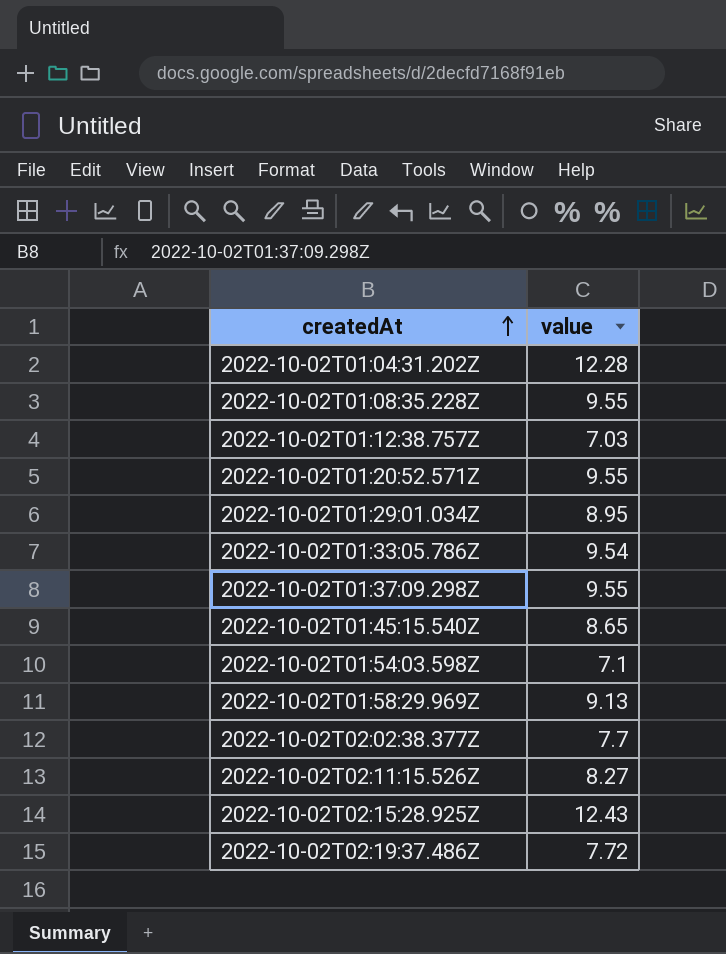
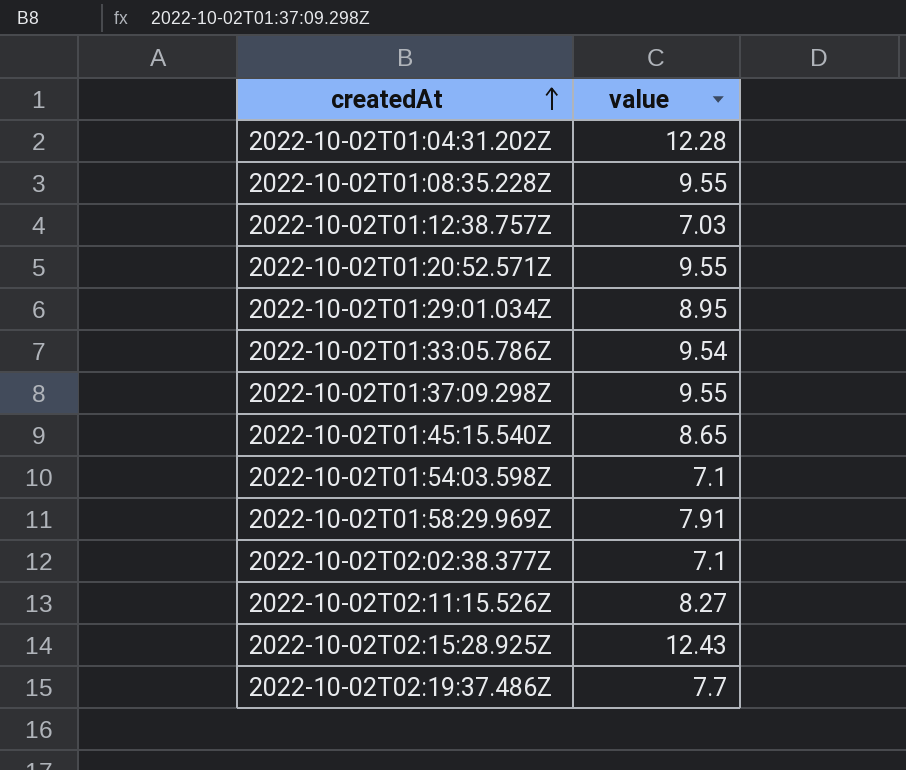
2022-10-02T01:58:29.969Z | value: 9.13 -> 7.91
2022-10-02T02:02:38.377Z | value: 7.7 -> 7.1
2022-10-02T02:19:37.486Z | value: 7.72 -> 7.7

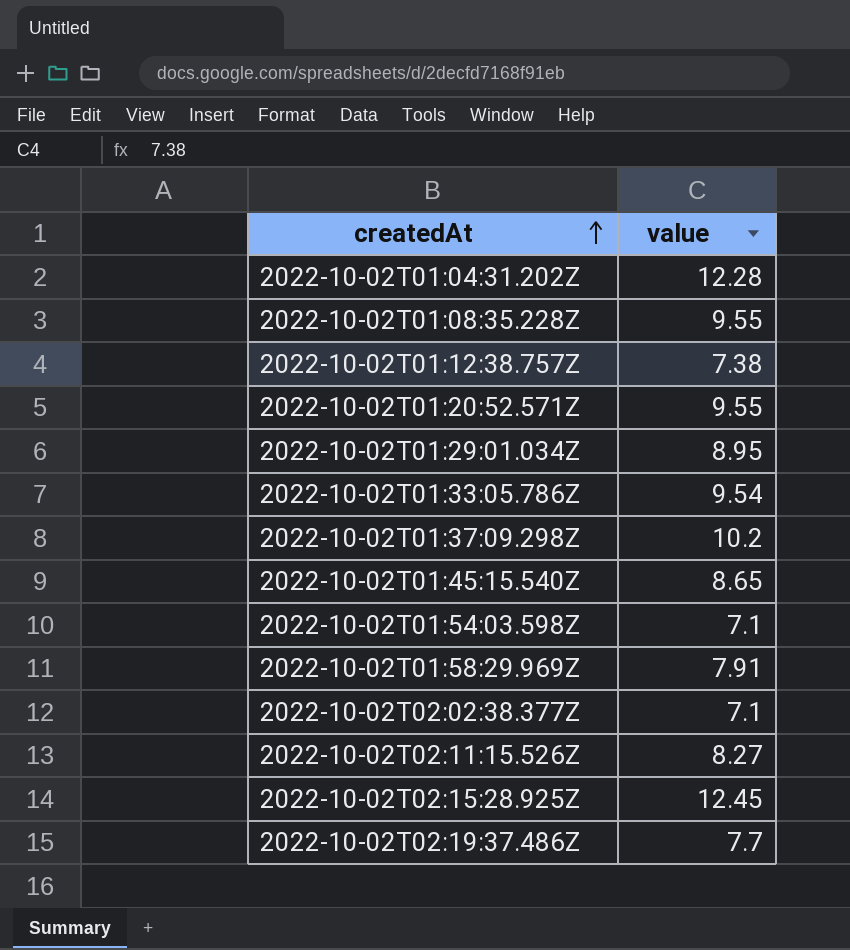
2022-10-02T01:12:38.757Z | value: 7.03 -> 7.38
2022-10-02T01:37:09.298Z | value: 9.55 -> 10.2
2022-10-02T02:15:28.925Z | value: 12.43 -> 12.45

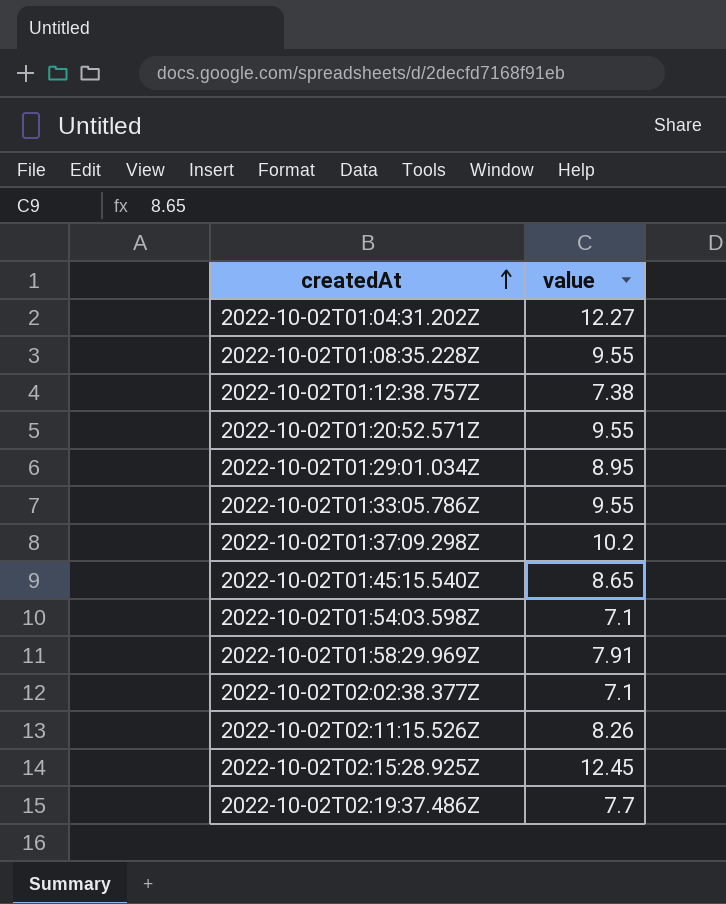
2022-10-02T01:04:31.202Z | value: 12.28 -> 12.27
2022-10-02T01:33:05.786Z | value: 9.54 -> 9.55
2022-10-02T02:11:15.526Z | value: 8.27 -> 8.26

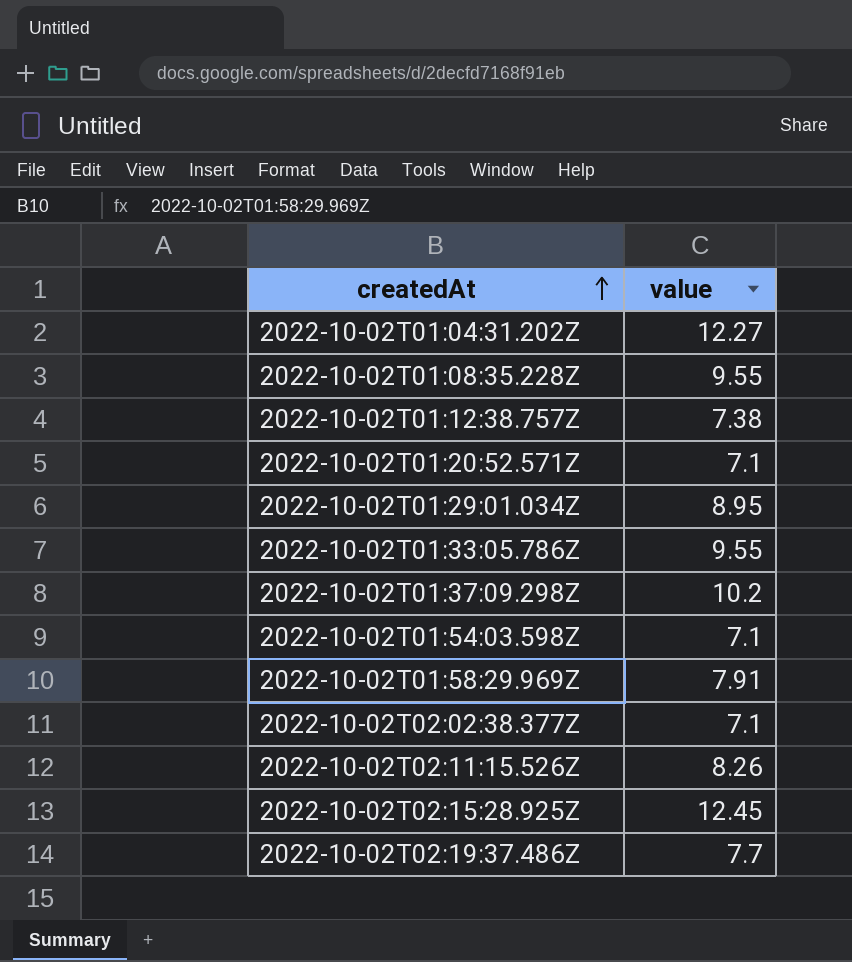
row 2022-10-02T01:45:15.540Z: 8.65 -> none
2022-10-02T01:20:52.571Z | value: 9.55 -> 7.1

